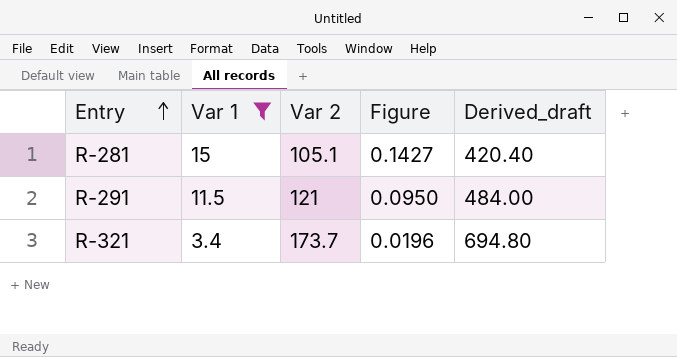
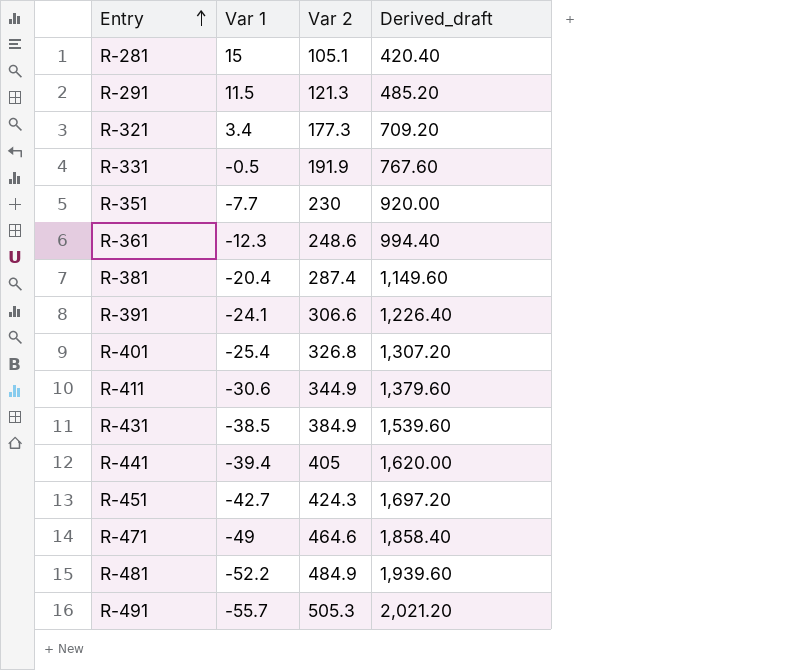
filter: Var 1 >= 3.4 -> none
column Figure | formula: [Var 1] / [Var 2] -> none
R-291 | Var 2: 121 -> 121.3
R-291 | Derived_draft: 484.00 -> 485.20
R-321 | Var 2: 173.7 -> 177.3
R-321 | Derived_draft: 694.80 -> 709.20

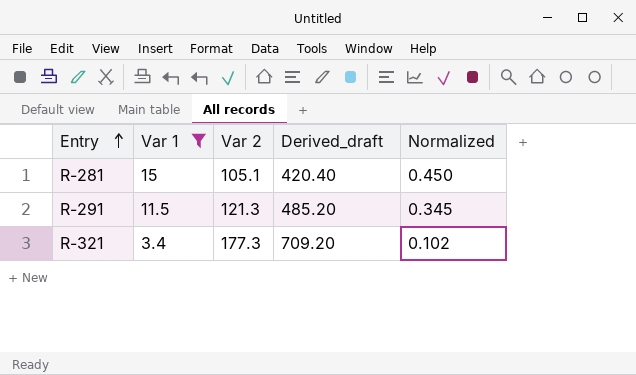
filter: none -> Var 1 >= 3.4
column Normalized | formula: none -> [Var 1] * 0.03

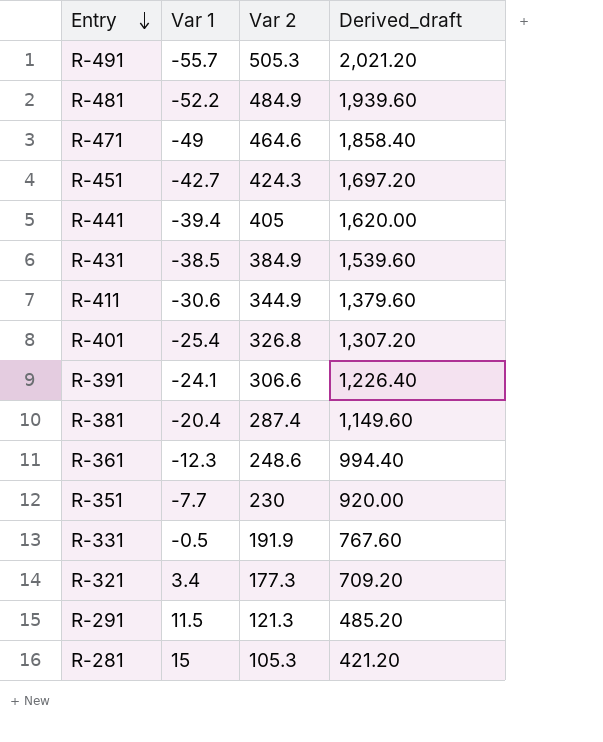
filter: Var 1 >= 3.4 -> none
row order: Entry ascending -> Entry descending
column Normalized | formula: [Var 1] * 0.03 -> none
R-281 | Var 2: 105.1 -> 105.3
R-281 | Derived_draft: 420.40 -> 421.20

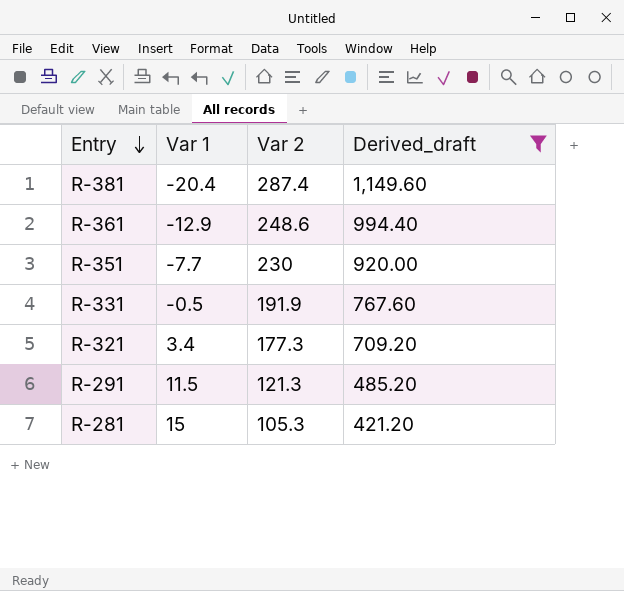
filter: none -> Derived_draft <= 1,149.60
R-361 | Var 1: -12.3 -> -12.9

